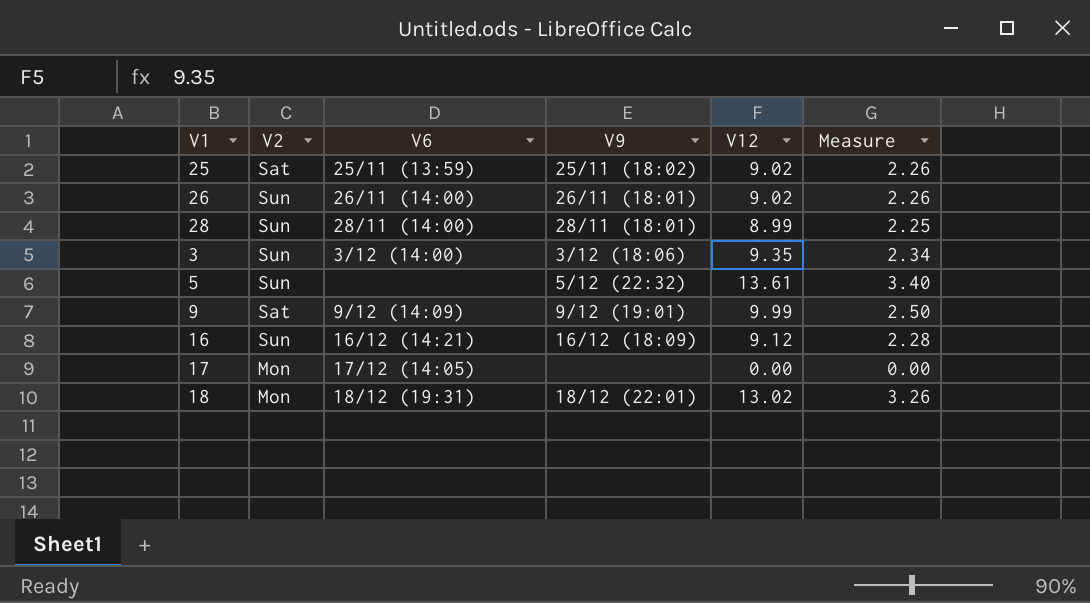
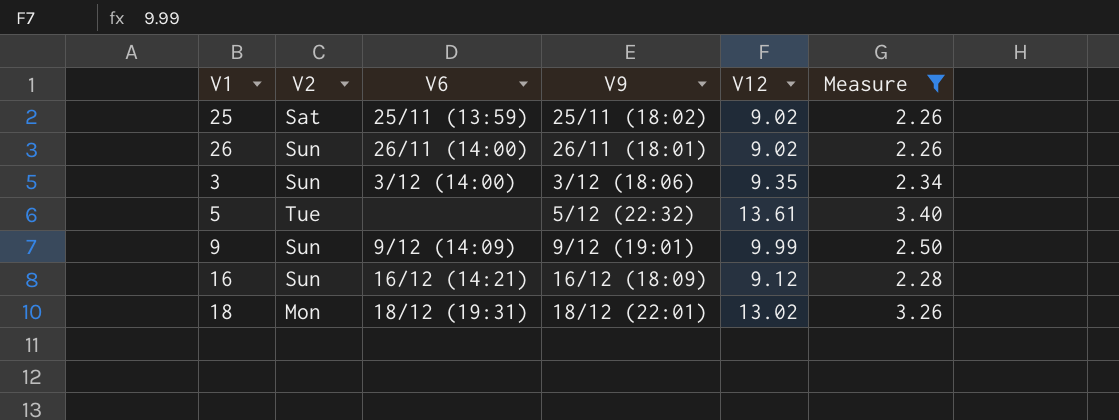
filter: none -> Measure >= 2.26
5 | V2: Sun -> Tue
9 | V2: Sat -> Sun

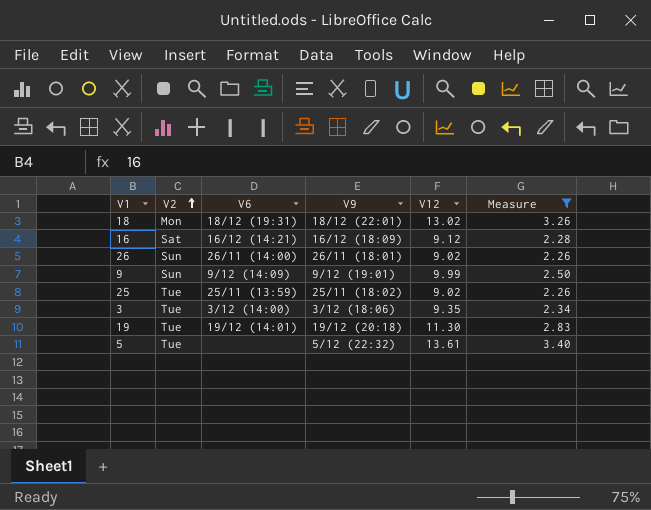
row order: none -> V2 ascending
16 | V2: Sun -> Sat
25 | V2: Sat -> Tue
3 | V2: Sun -> Tue
row 19: none -> Tue | 19/12 (14:01) | 19/12 (20:18) | 11.30 | 2.83

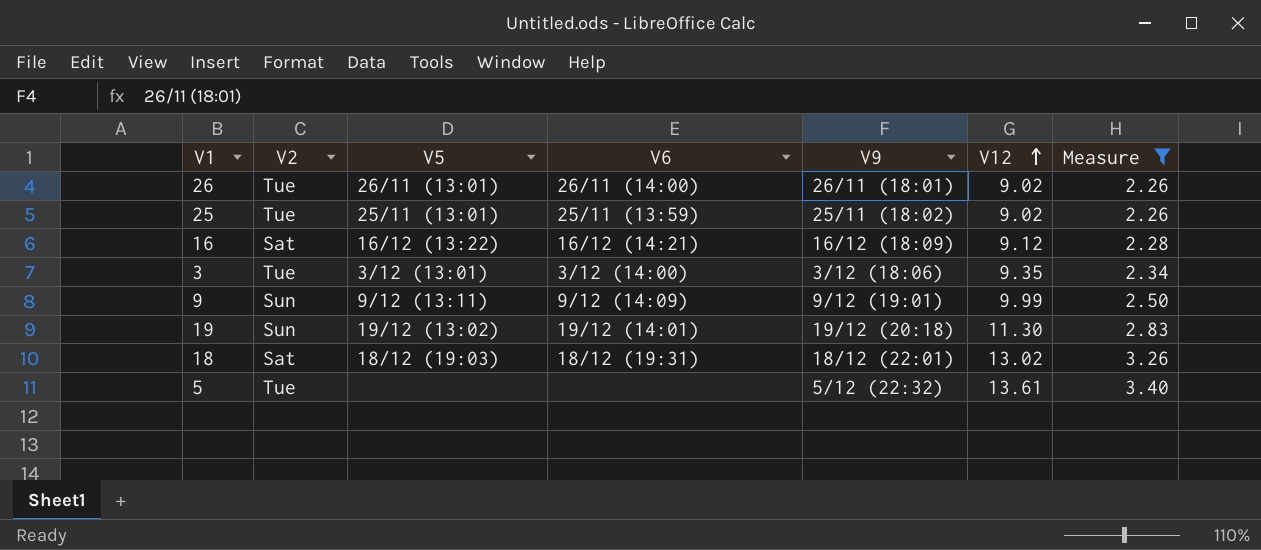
row order: V2 ascending -> V12 ascending
column V5 | position: none -> 3
26 | V2: Sun -> Tue
19 | V2: Tue -> Sun
18 | V2: Mon -> Sat

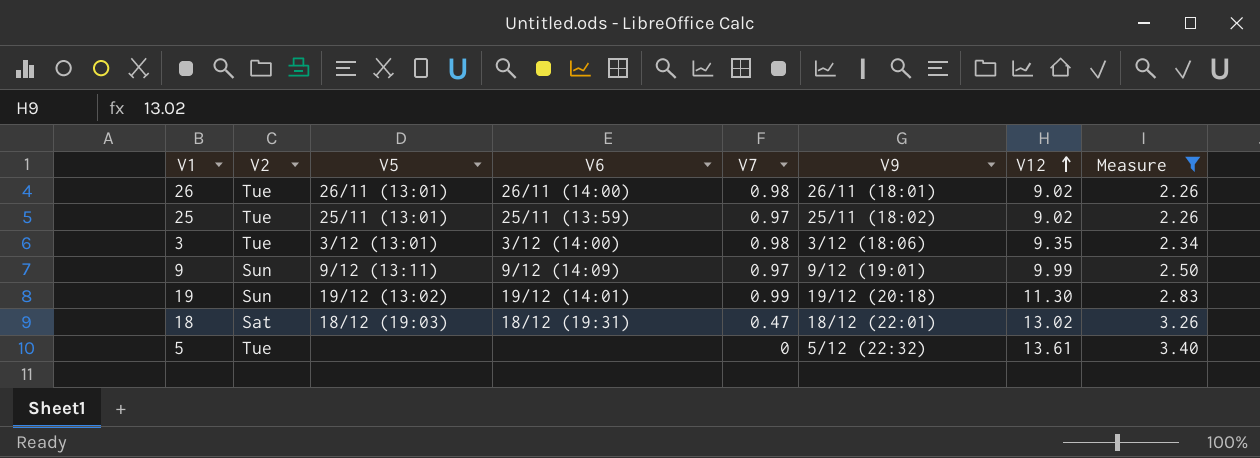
column V7 | position: none -> 5
row 16: Sat | 16/12 (13:22) | 16/12 (14:21) | 16/12 (18:09) | 9.12 | 2.28 -> none

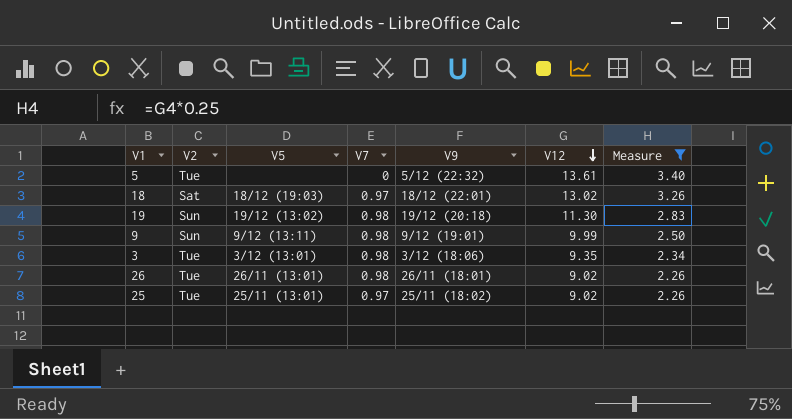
row order: V12 ascending -> V12 descending
column V6 | position: 4 -> none
18 | V7: 0.47 -> 0.97
19 | V7: 0.99 -> 0.98
9 | V7: 0.97 -> 0.98

